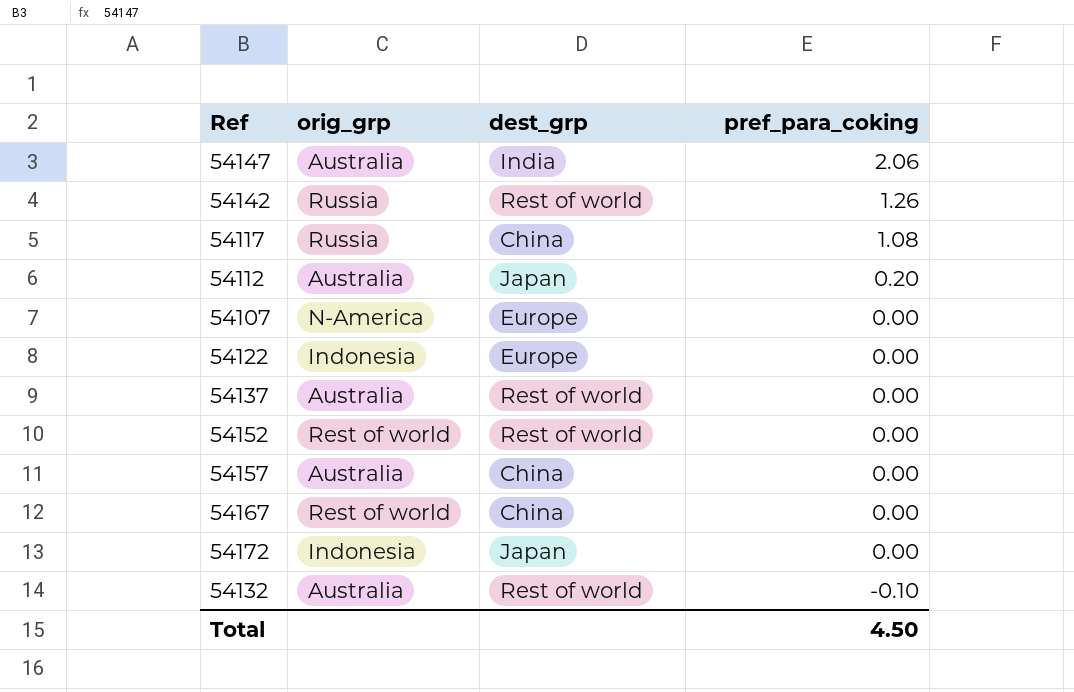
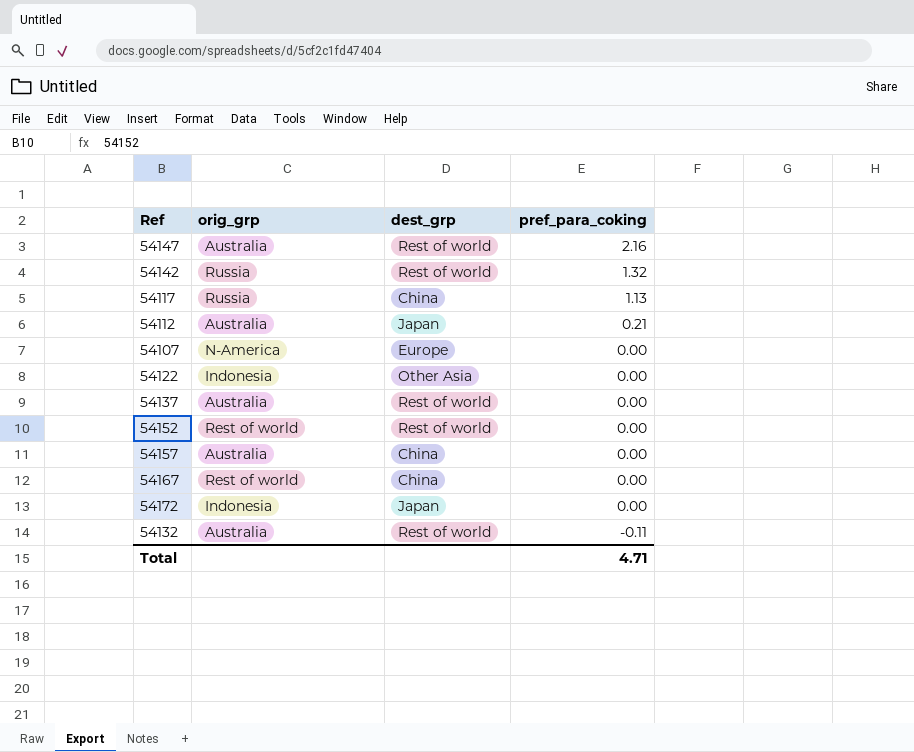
54147 | dest_grp: India -> Rest of world
54147 | pref_para_coking: 2.06 -> 2.16
54142 | pref_para_coking: 1.26 -> 1.32
54117 | pref_para_coking: 1.08 -> 1.13
54112 | pref_para_coking: 0.20 -> 0.21
54122 | dest_grp: Europe -> Other Asia
54132 | pref_para_coking: -0.10 -> -0.11
Total | pref_para_coking: 4.50 -> 4.71

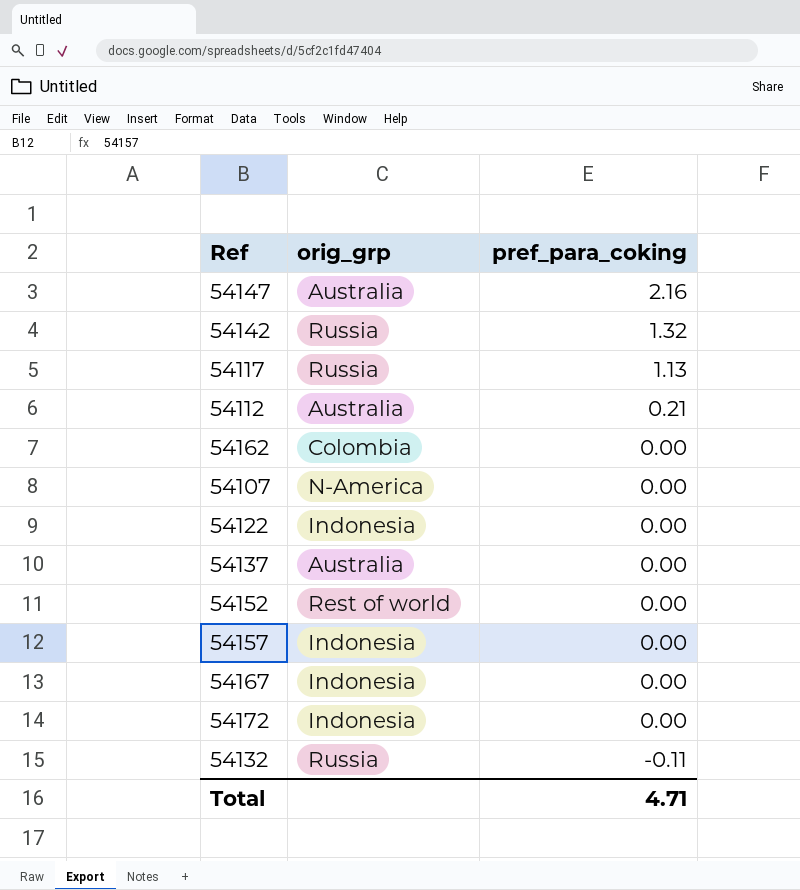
column dest_grp | position: 3 -> none
row 54162: none -> Colombia | 0.00
54157 | orig_grp: Australia -> Indonesia
54167 | orig_grp: Rest of world -> Indonesia
54132 | orig_grp: Australia -> Russia

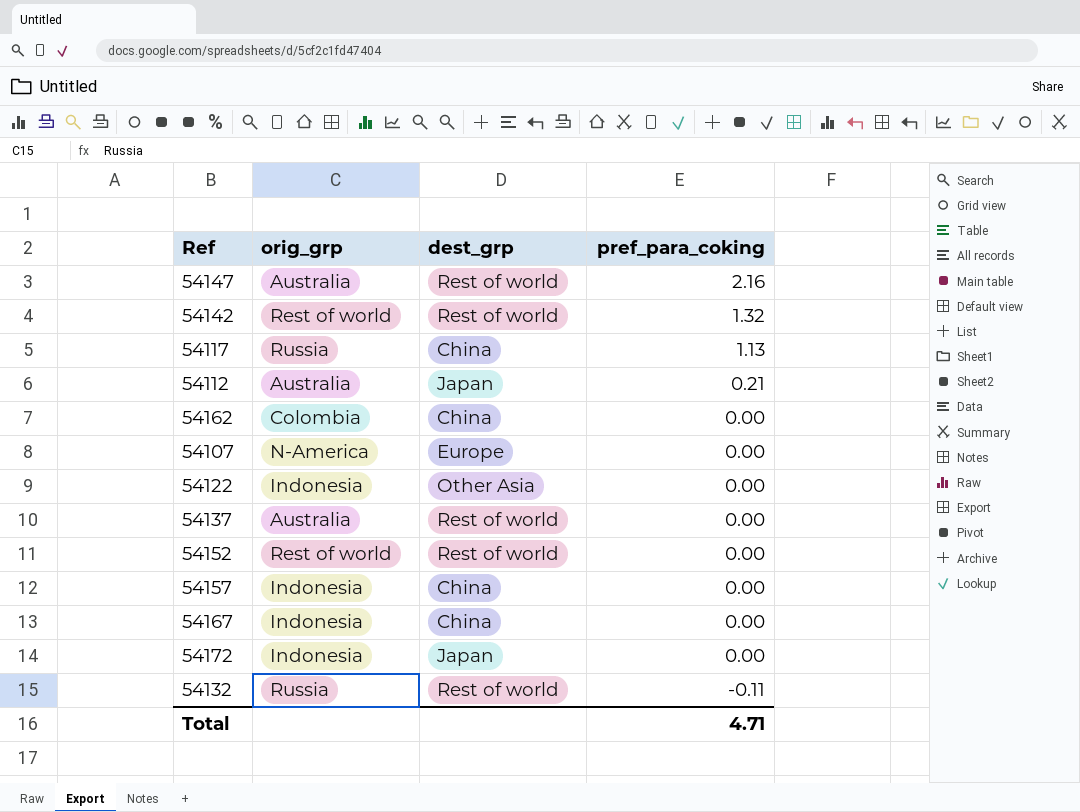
column dest_grp | position: none -> 3
54142 | orig_grp: Russia -> Rest of world

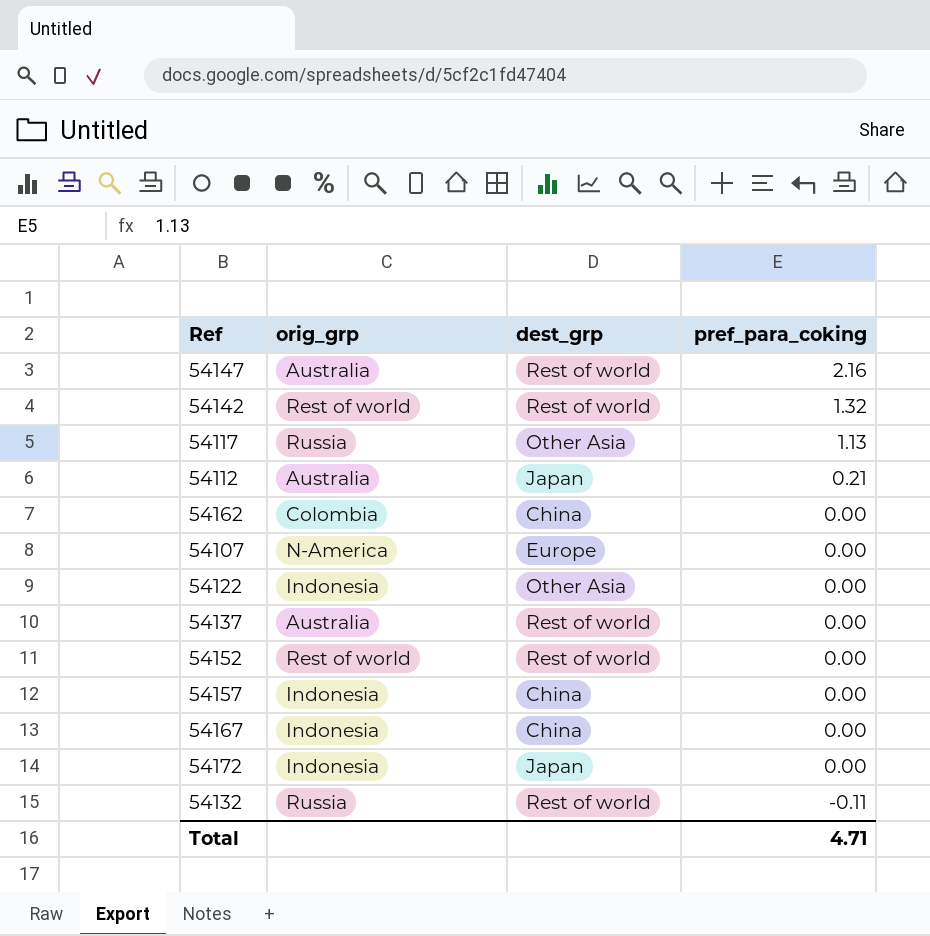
54117 | dest_grp: China -> Other Asia

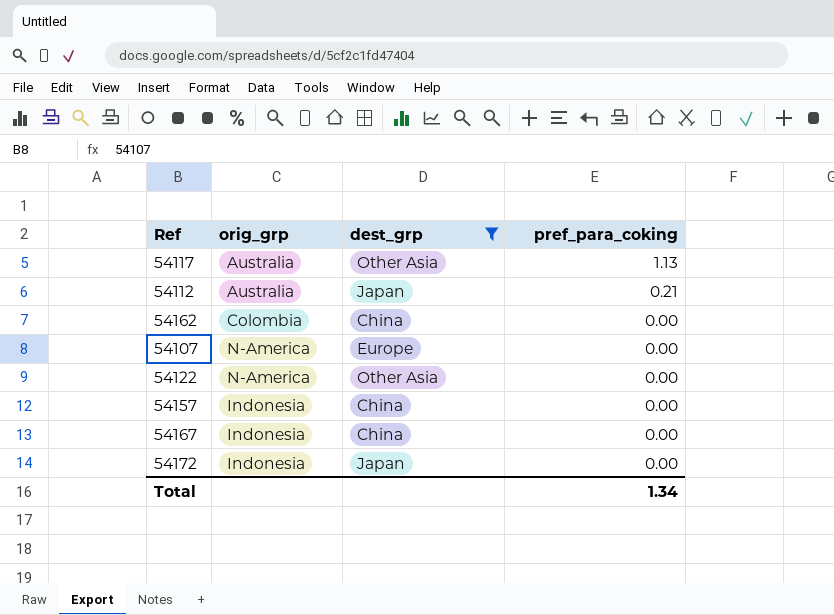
filter: none -> dest_grp != Rest of world
54117 | orig_grp: Russia -> Australia
54122 | orig_grp: Indonesia -> N-America
Total | pref_para_coking: 4.71 -> 1.34

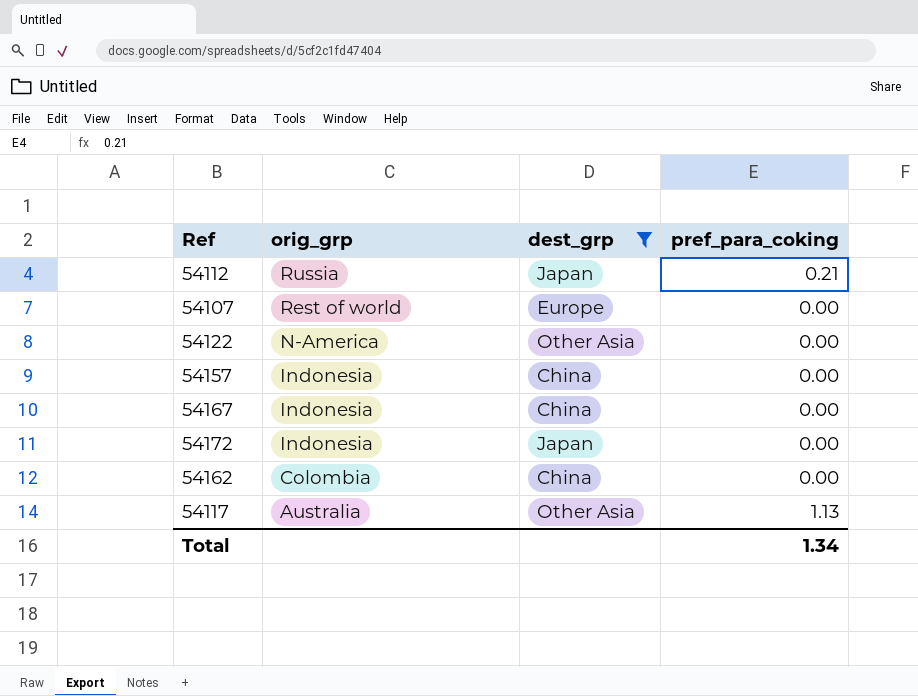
row order: pref_para_coking descending -> orig_grp descending
54112 | orig_grp: Australia -> Russia
54107 | orig_grp: N-America -> Rest of world

